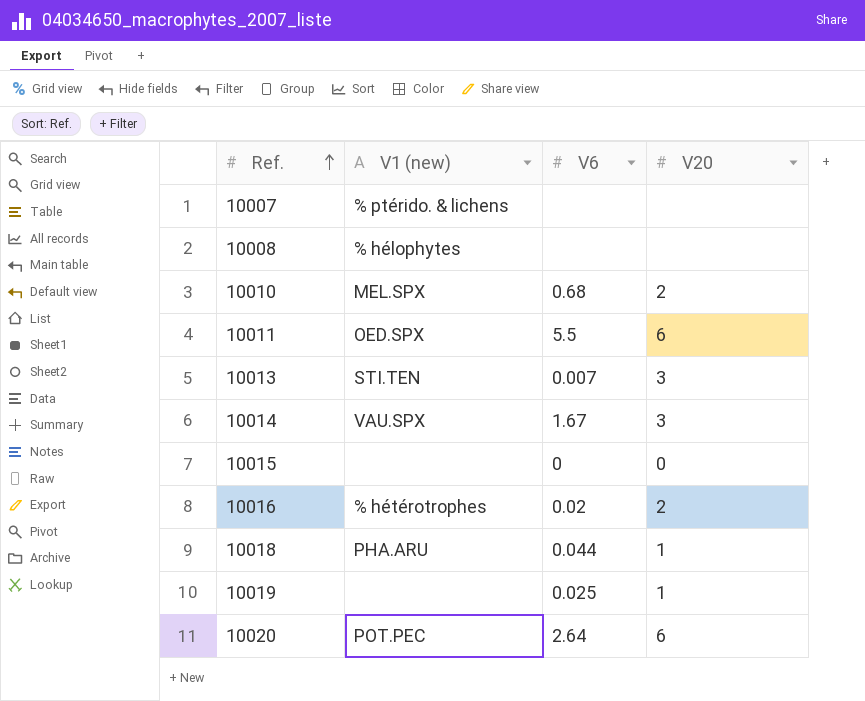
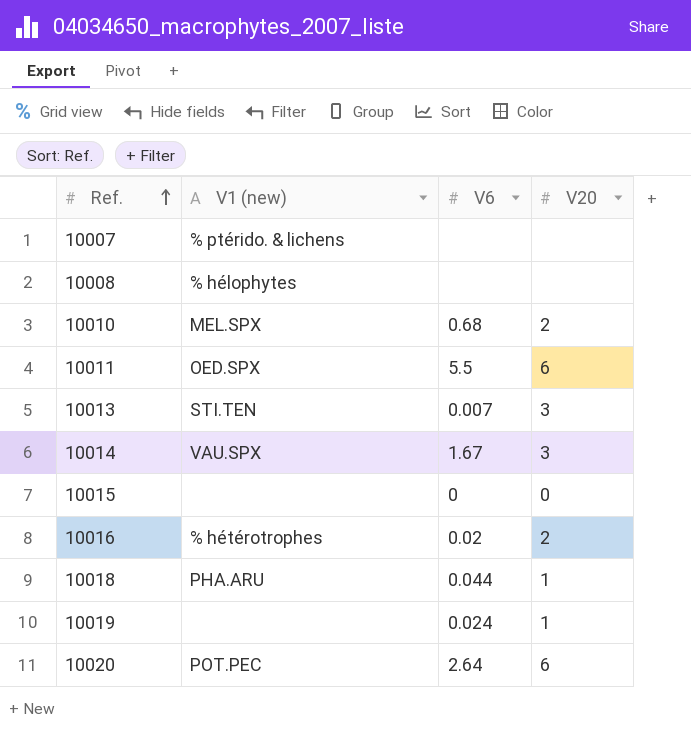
10019 | V6: 0.025 -> 0.024

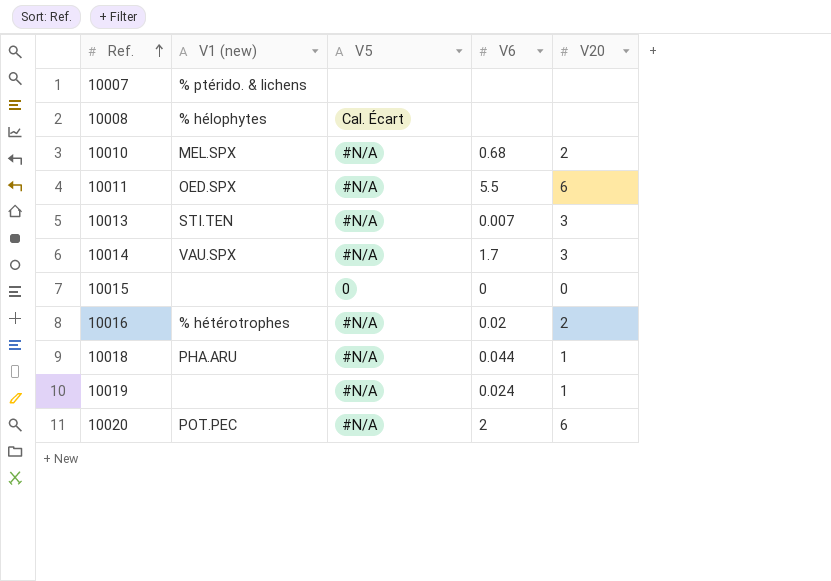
column V5 | position: none -> 3
10014 | V6: 1.67 -> 1.7
10020 | V6: 2.64 -> 2

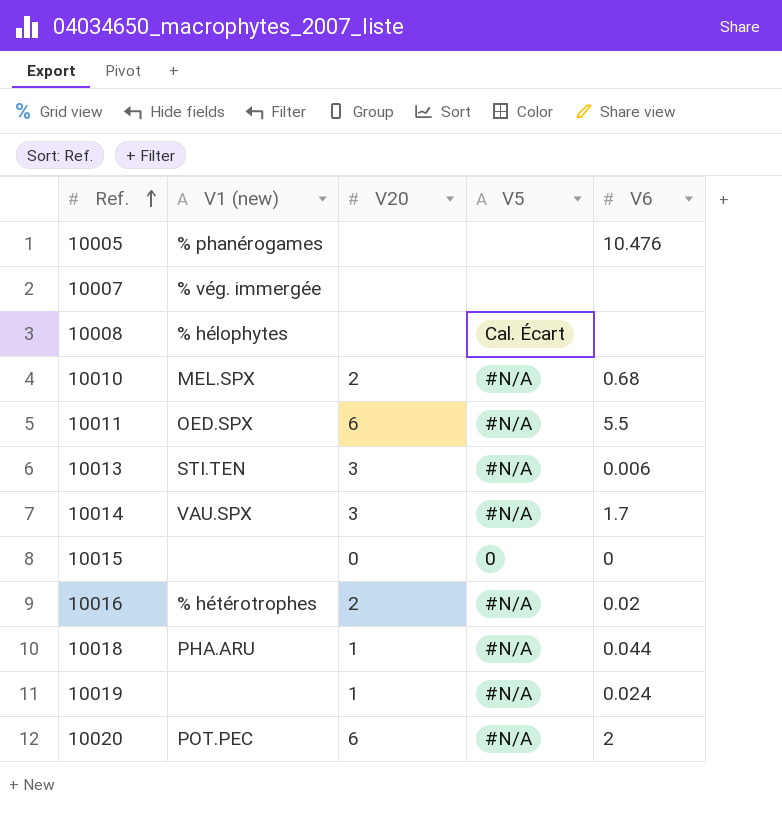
column V20 | position: 5 -> 3
row 10005: none -> % phanérogames | none | none | 10.476
10007 | V1 (new): % ptérido. & lichens -> % vég. immergée
10013 | V6: 0.007 -> 0.006

